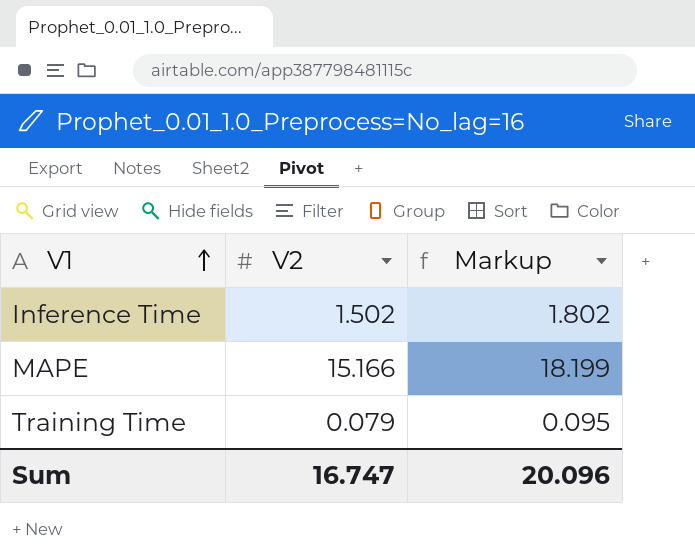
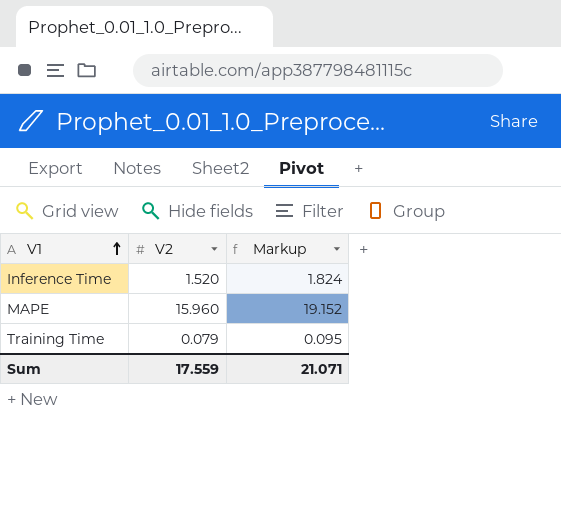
Inference Time | V2: 1.502 -> 1.520
Inference Time | Markup: 1.802 -> 1.824
MAPE | V2: 15.166 -> 15.960
MAPE | Markup: 18.199 -> 19.152
Sum | V2: 16.747 -> 17.559
Sum | Markup: 20.096 -> 21.071

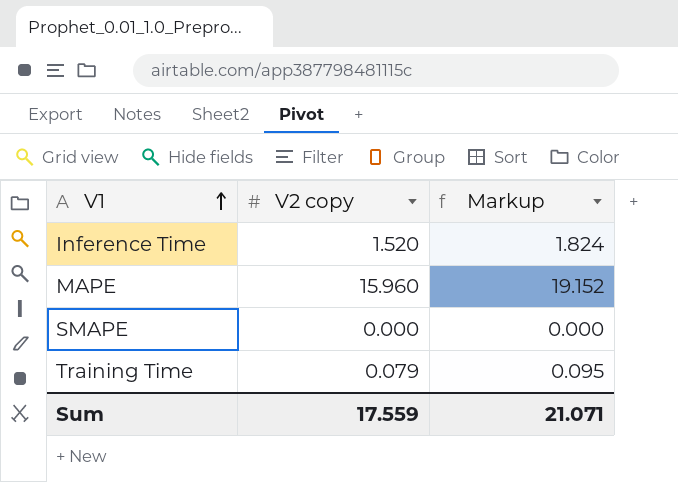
column name: V2 -> V2 copy
row SMAPE: none -> 0.000 | 0.000

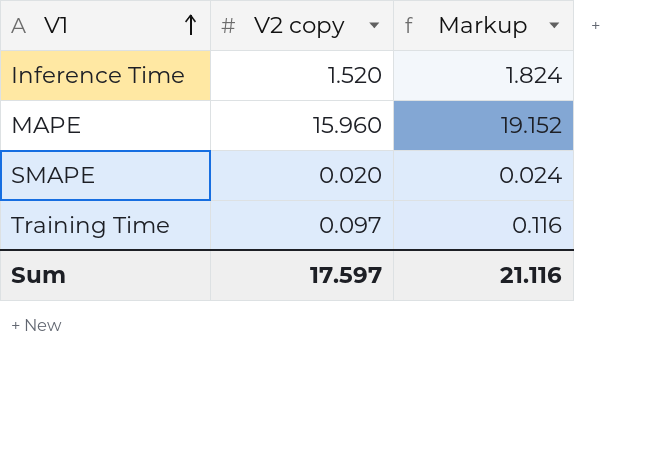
SMAPE | V2 copy: 0.000 -> 0.020
SMAPE | Markup: 0.000 -> 0.024
Training Time | V2 copy: 0.079 -> 0.097
Training Time | Markup: 0.095 -> 0.116
Sum | V2 copy: 17.559 -> 17.597
Sum | Markup: 21.071 -> 21.116

